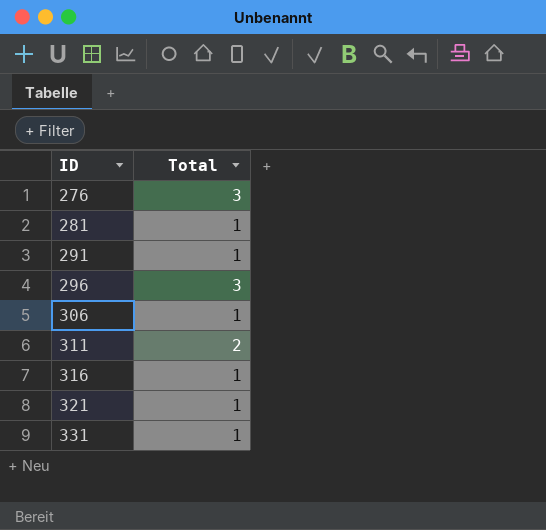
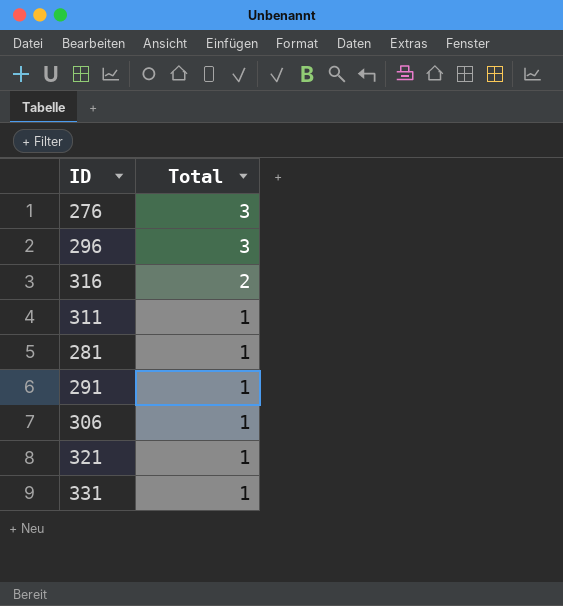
row order: ID ascending -> Total descending
316 | Total: 1 -> 2
311 | Total: 2 -> 1

